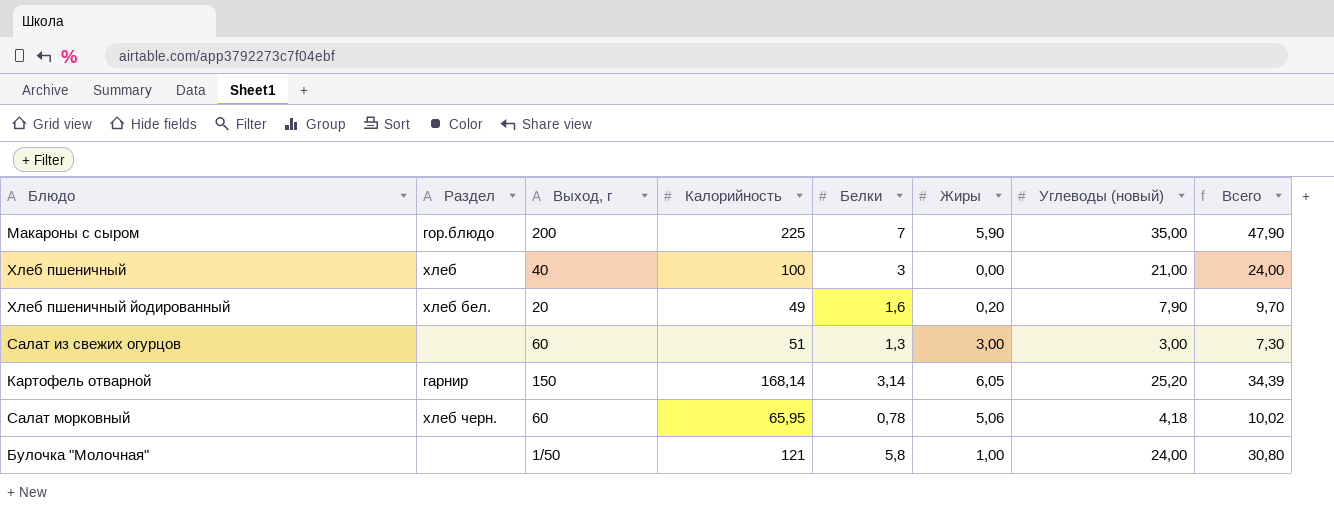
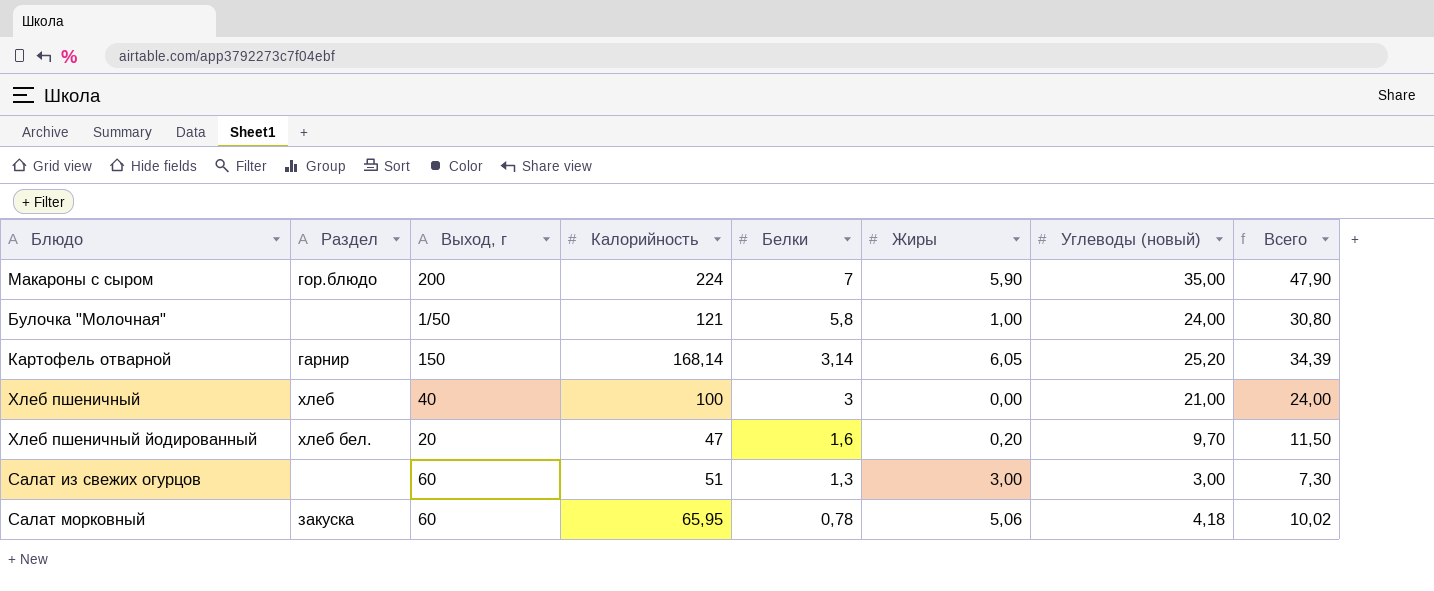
row order: none -> Белки descending
Макароны с сыром | Калорийность: 225 -> 224
Хлеб пшеничный йодированный | Калорийность: 49 -> 47
Хлеб пшеничный йодированный | Углеводы (новый): 7,90 -> 9,70
Хлеб пшеничный йодированный | Всего: 9,70 -> 11,50
Салат морковный | Раздел: хлеб черн. -> закуска

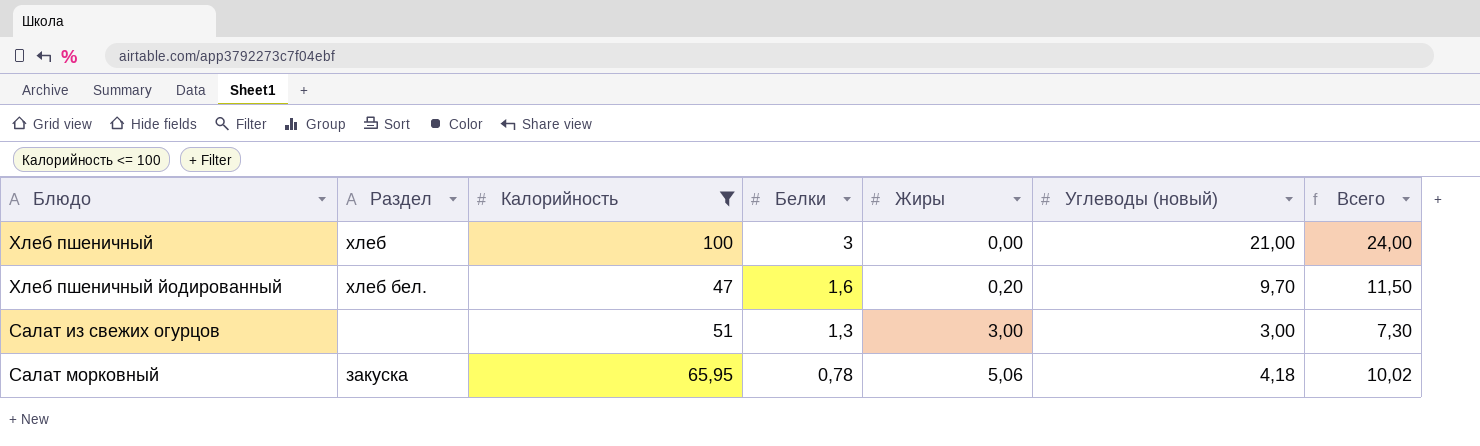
filter: none -> Калорийность <= 100
column Выход, г | position: 3 -> none

